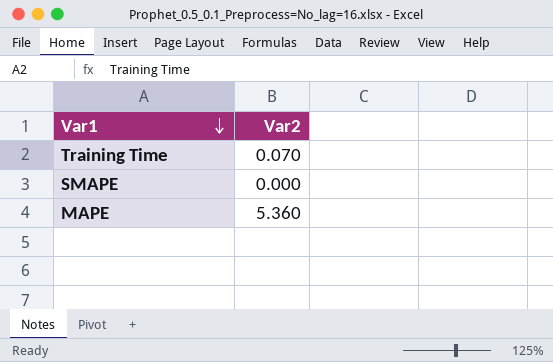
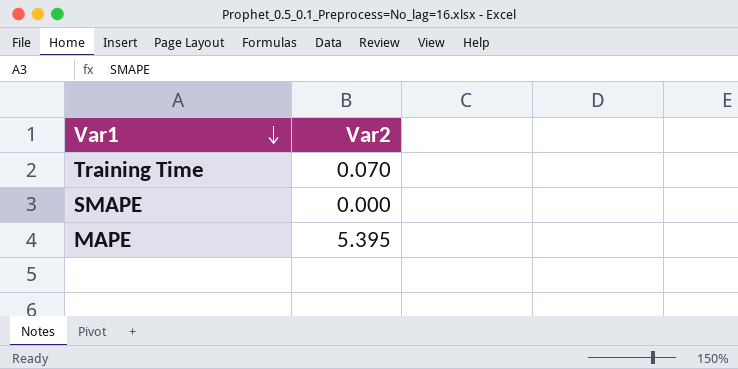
MAPE | Var2: 5.360 -> 5.395

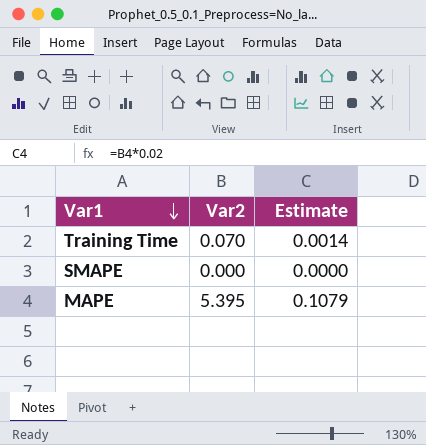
column Estimate | formula: none -> [Var2] * 0.02

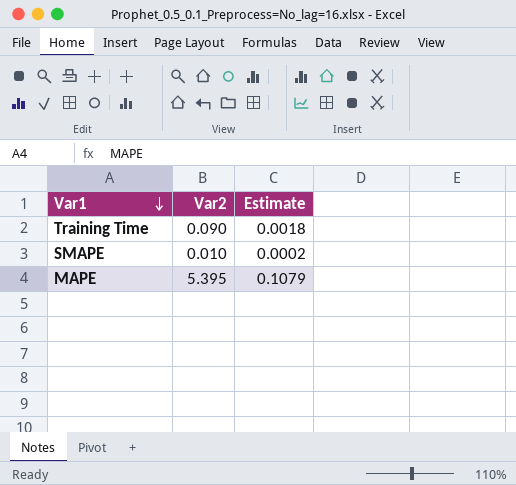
Training Time | Var2: 0.070 -> 0.090
Training Time | Estimate: 0.0014 -> 0.0018
SMAPE | Var2: 0.000 -> 0.010
SMAPE | Estimate: 0.0000 -> 0.0002

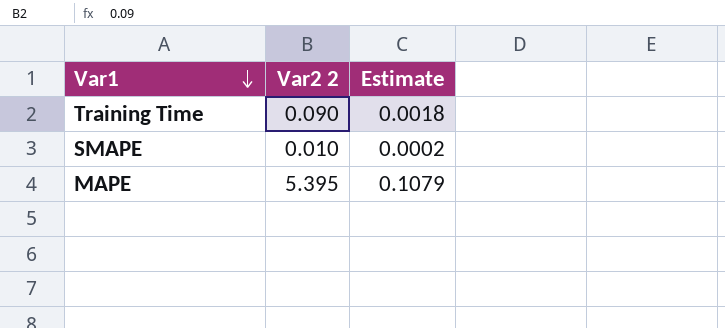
column name: Var2 -> Var2 2

